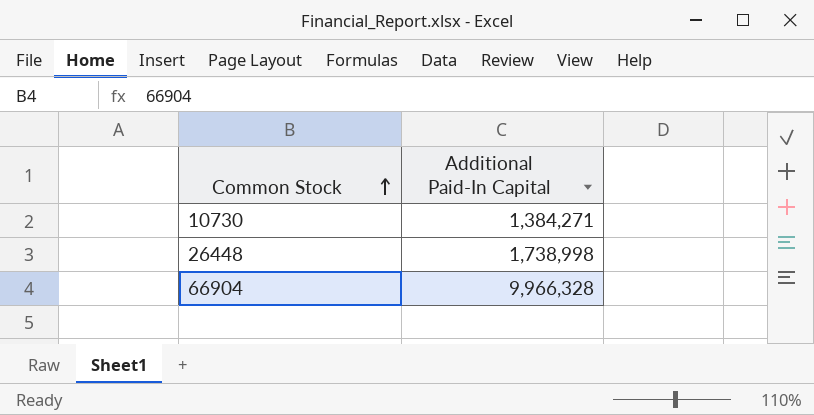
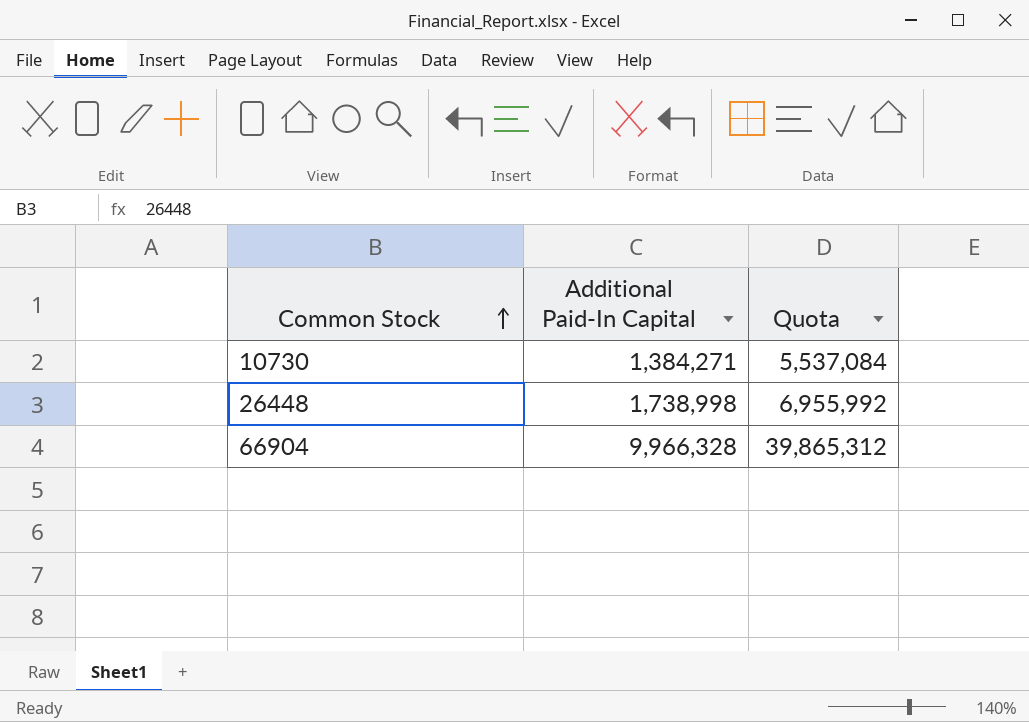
column Quota | formula: none -> [Additional Paid-In Capital] * 4

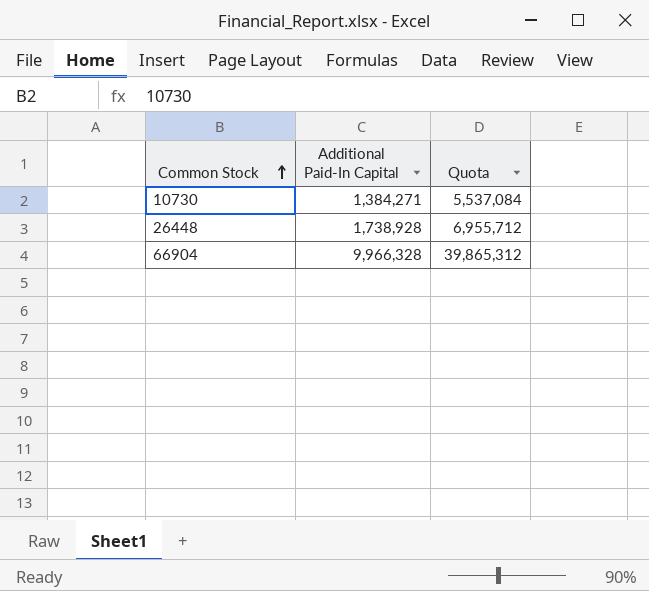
26448 | Additional Paid-In Capital: 1,738,998 -> 1,738,928
26448 | Quota: 6,955,992 -> 6,955,712

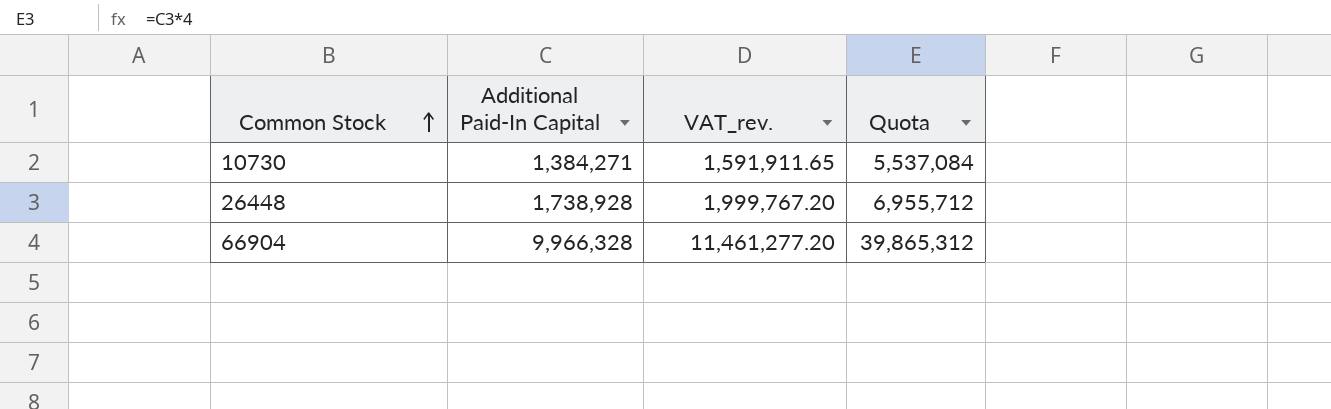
column VAT_rev. | formula: none -> [Additional Paid-In Capital] * 1.15

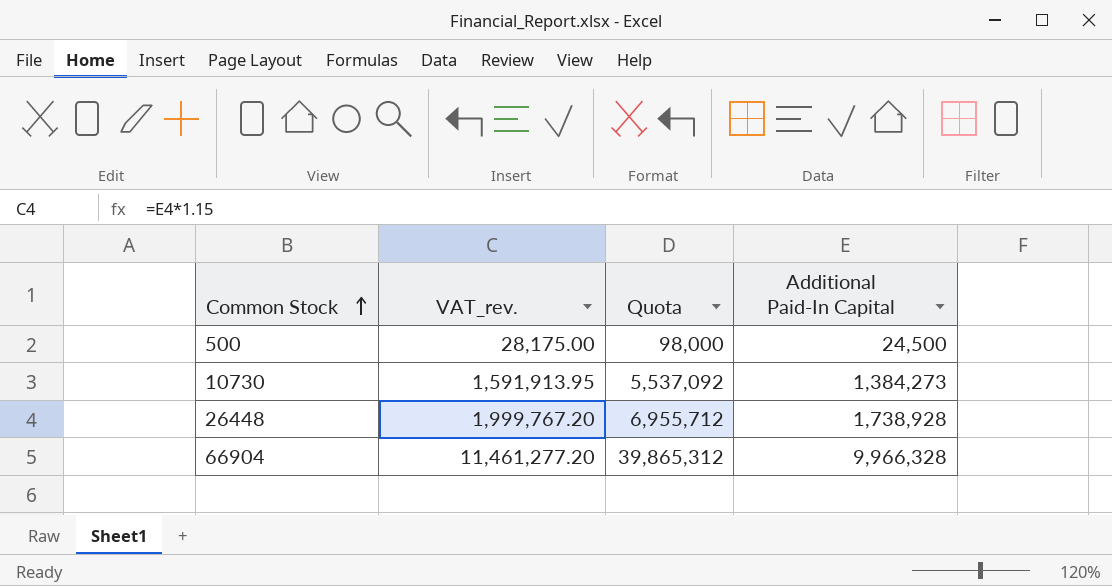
column Additional Paid-In Capital | position: 2 -> 4
row 500: none -> 28,175.00 | 98,000 | 24,500
10730 | VAT_rev.: 1,591,911.65 -> 1,591,913.95
10730 | Quota: 5,537,084 -> 5,537,092
10730 | Additional Paid-In Capital: 1,384,271 -> 1,384,273

